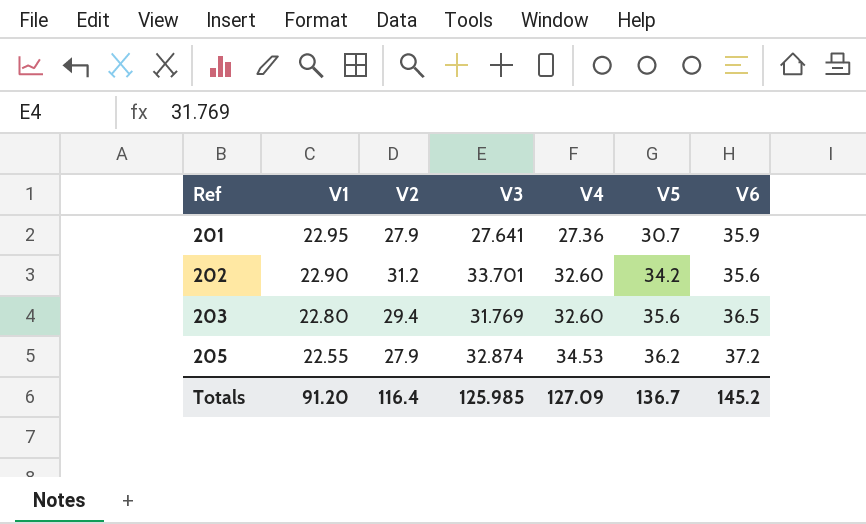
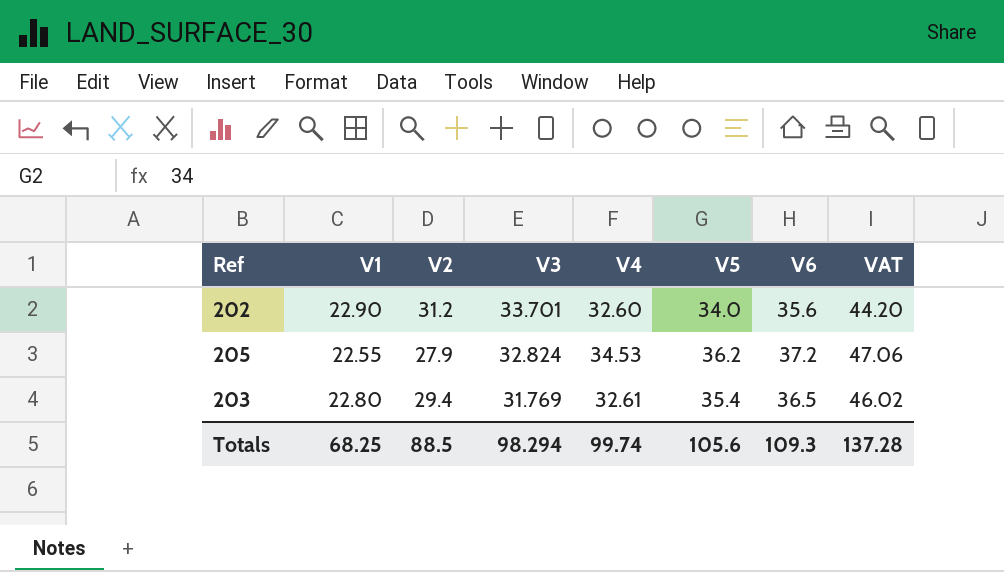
row order: Ref ascending -> V3 descending
column VAT | formula: none -> [V5] * 1.3
row 201: 22.95 | 27.9 | 27.641 | 27.36 | 30.7 | 35.9 -> none
202 | V5: 34.2 -> 34.0
205 | V3: 32.874 -> 32.824
203 | V4: 32.60 -> 32.61
203 | V5: 35.6 -> 35.4
Totals | V1: 91.20 -> 68.25
Totals | V2: 116.4 -> 88.5
Totals | V3: 125.985 -> 98.294
Totals | V4: 127.09 -> 99.74
Totals | V5: 136.7 -> 105.6
Totals | V6: 145.2 -> 109.3

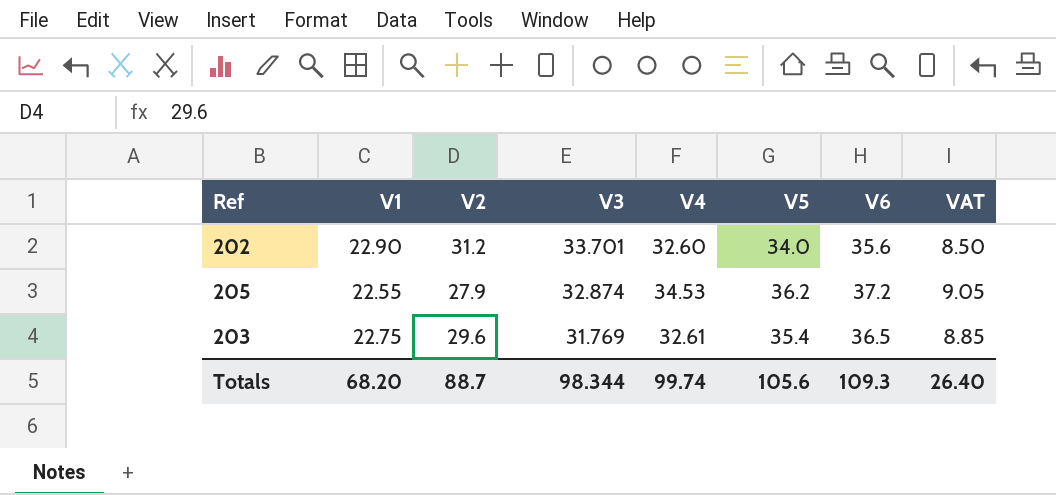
column VAT | formula: [V5] * 1.3 -> [V5] * 0.25
205 | V3: 32.824 -> 32.874
203 | V1: 22.80 -> 22.75
203 | V2: 29.4 -> 29.6
Totals | V1: 68.25 -> 68.20
Totals | V2: 88.5 -> 88.7
Totals | V3: 98.294 -> 98.344
Totals | VAT: 137.28 -> 26.40

